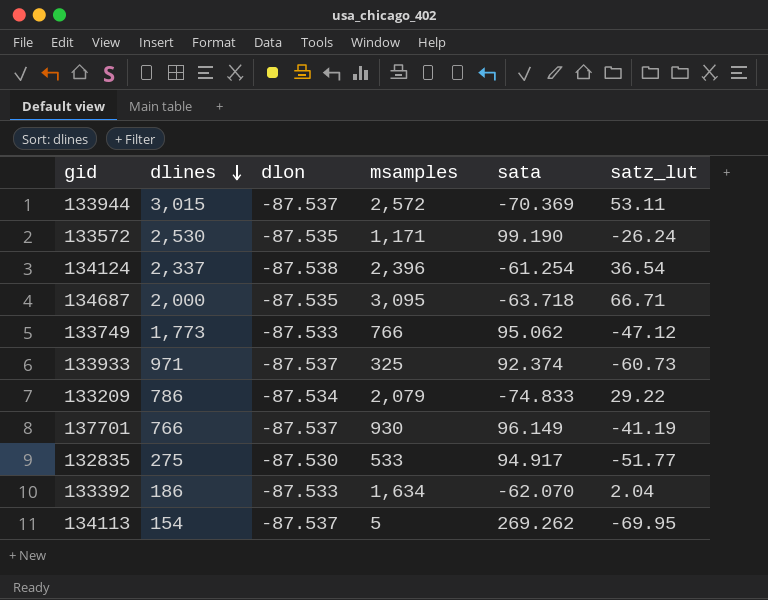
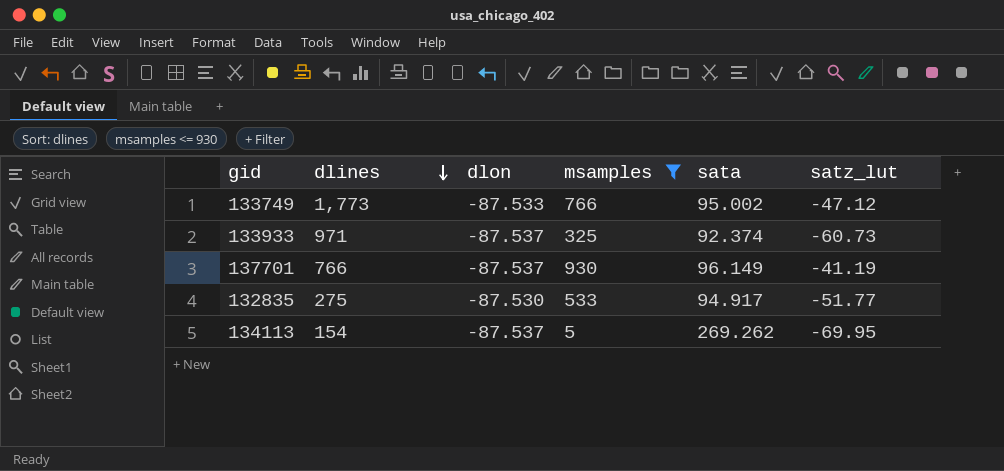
filter: none -> msamples <= 930
133749 | sata: 95.062 -> 95.002

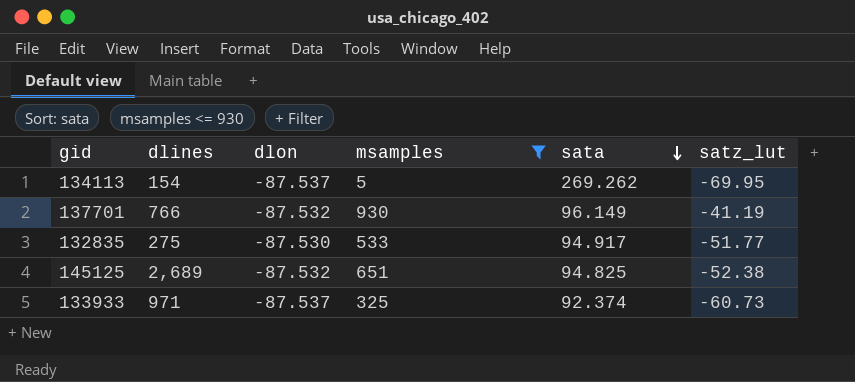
row order: dlines descending -> sata descending
row 133749: 1,773 | -87.533 | 766 | 95.002 | -47.12 -> none
137701 | dlon: -87.537 -> -87.532
row 145125: none -> 2,689 | -87.532 | 651 | 94.825 | -52.38

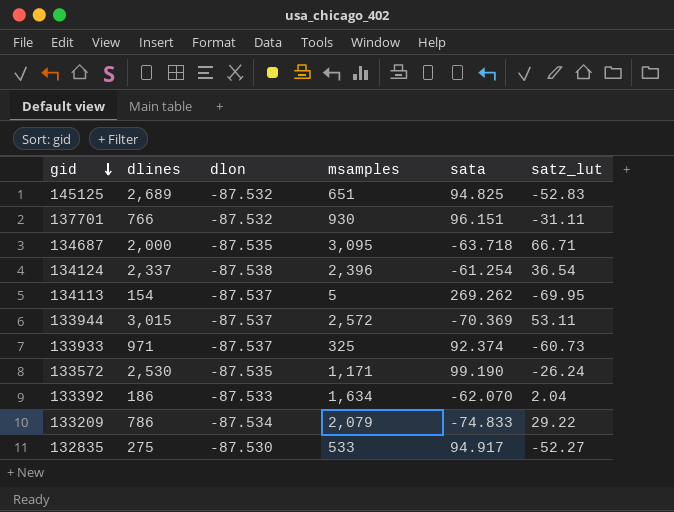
filter: msamples <= 930 -> none
row order: sata descending -> gid descending
145125 | satz_lut: -52.38 -> -52.83
137701 | sata: 96.149 -> 96.151
137701 | satz_lut: -41.19 -> -31.11
132835 | satz_lut: -51.77 -> -52.27

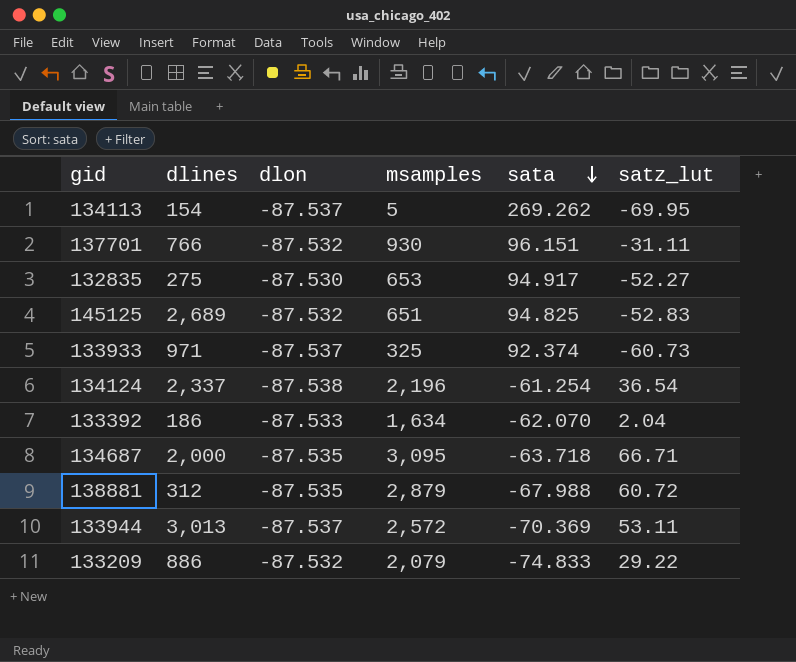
row order: gid descending -> sata descending
row 133572: 2,530 | -87.535 | 1,171 | 99.190 | -26.24 -> none
132835 | msamples: 533 -> 653
134124 | msamples: 2,396 -> 2,196
row 138881: none -> 312 | -87.535 | 2,879 | -67.988 | 60.72
133944 | dlines: 3,015 -> 3,013
133209 | dlines: 786 -> 886
133209 | dlon: -87.534 -> -87.532

